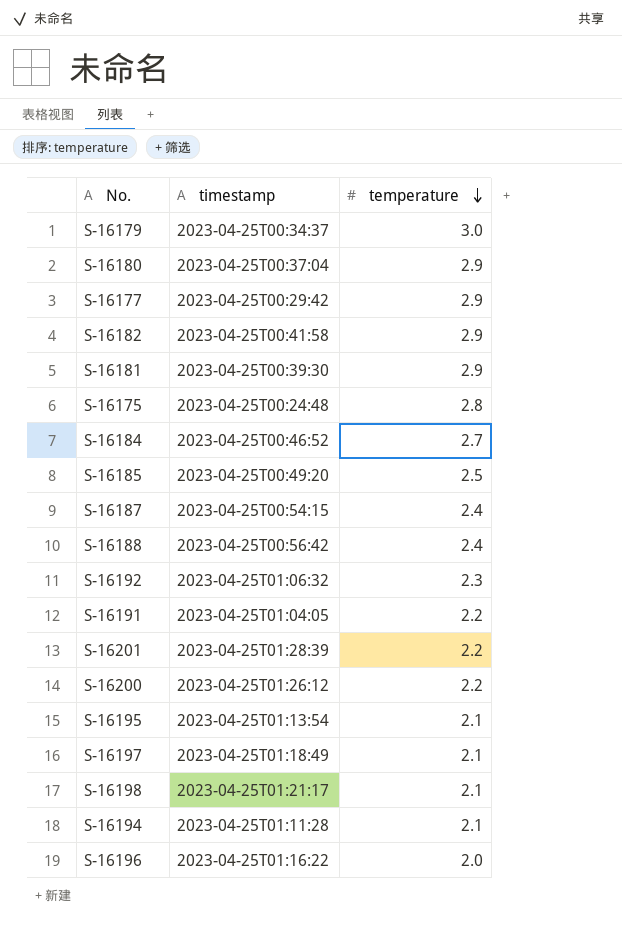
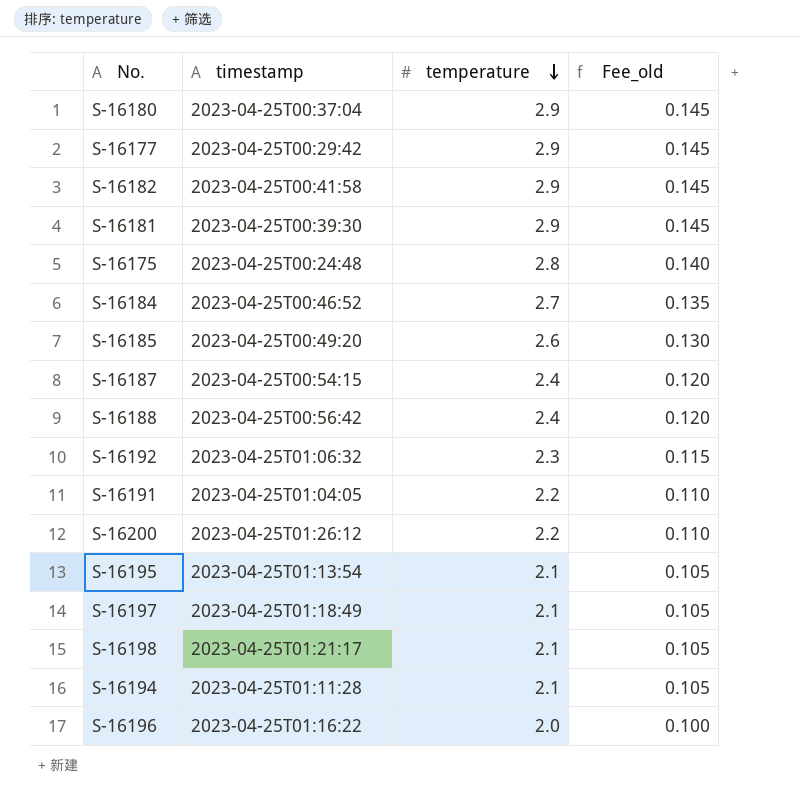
column Fee_old | formula: none -> [temperature] * 0.05
row S-16179: 2023-04-25T00:34:37 | 3.0 -> none
row S-16201: 2023-04-25T01:28:39 | 2.2 -> none
S-16185 | temperature: 2.5 -> 2.6

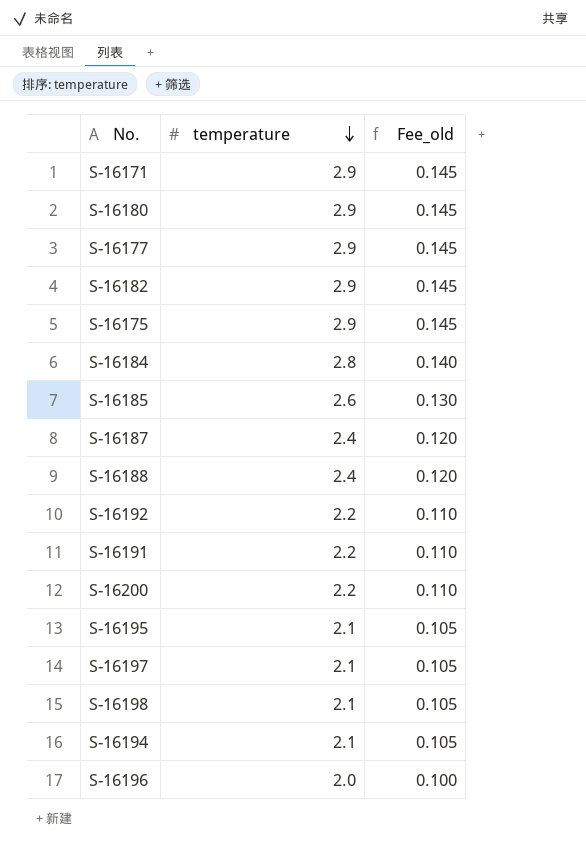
column timestamp | position: 2 -> none
row S-16181: 2023-04-25T00:39:30 | 2.9 | 0.145 -> none
row S-16171: none -> 2.9 | 0.145
S-16175 | temperature: 2.8 -> 2.9
S-16175 | Fee_old: 0.140 -> 0.145
S-16184 | temperature: 2.7 -> 2.8
S-16184 | Fee_old: 0.135 -> 0.140
S-16192 | temperature: 2.3 -> 2.2
S-16192 | Fee_old: 0.115 -> 0.110

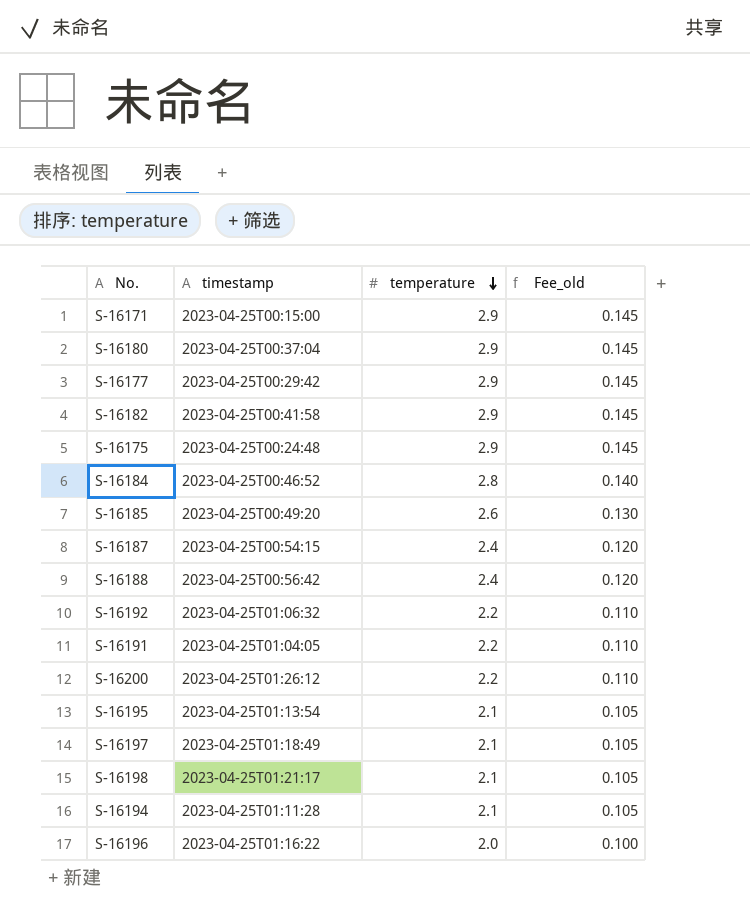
column timestamp | position: none -> 2

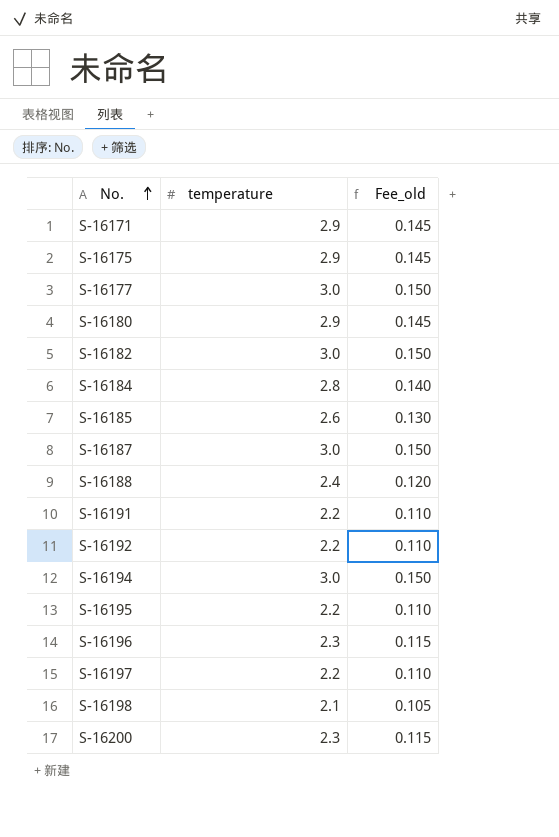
row order: temperature descending -> No. ascending
column timestamp | position: 2 -> none
S-16177 | temperature: 2.9 -> 3.0
S-16177 | Fee_old: 0.145 -> 0.150
S-16182 | temperature: 2.9 -> 3.0
S-16182 | Fee_old: 0.145 -> 0.150
S-16187 | temperature: 2.4 -> 3.0
S-16187 | Fee_old: 0.120 -> 0.150
S-16194 | temperature: 2.1 -> 3.0
S-16194 | Fee_old: 0.105 -> 0.150
S-16195 | temperature: 2.1 -> 2.2
S-16195 | Fee_old: 0.105 -> 0.110
S-16196 | temperature: 2.0 -> 2.3
S-16196 | Fee_old: 0.100 -> 0.115
S-16197 | temperature: 2.1 -> 2.2
S-16197 | Fee_old: 0.105 -> 0.110
S-16200 | temperature: 2.2 -> 2.3
S-16200 | Fee_old: 0.110 -> 0.115

